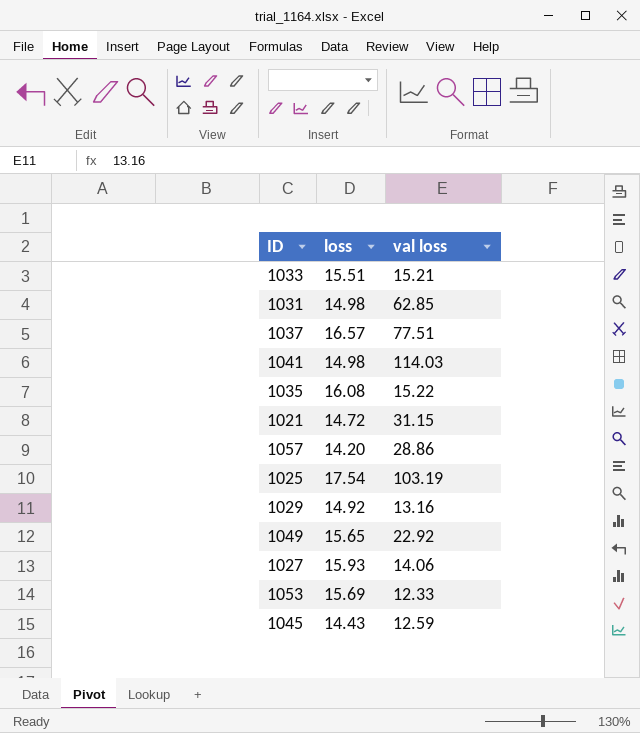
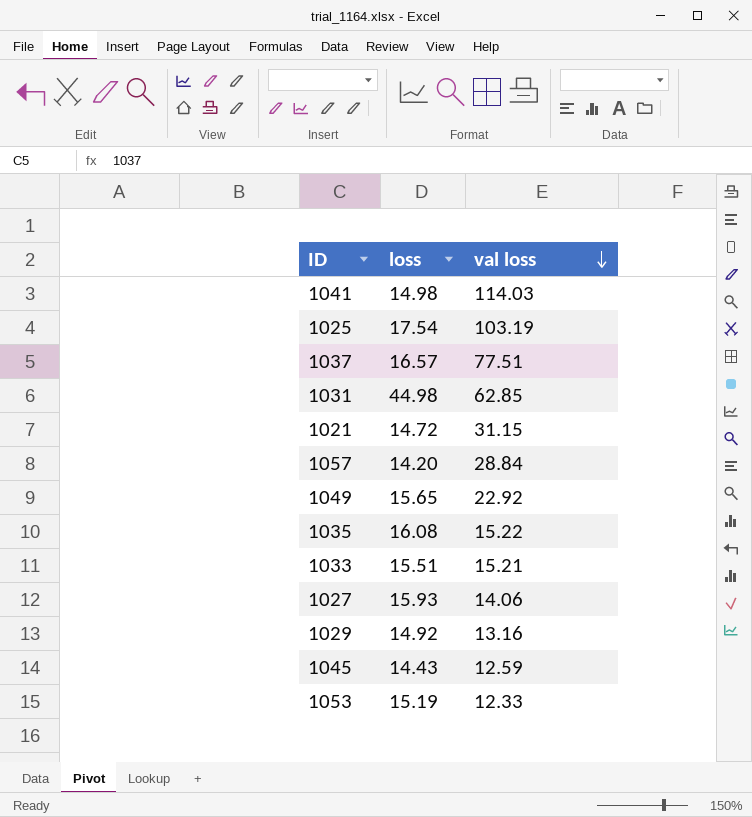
row order: none -> val loss descending
1031 | loss: 14.98 -> 44.98
1057 | val loss: 28.86 -> 28.84
1053 | loss: 15.69 -> 15.19

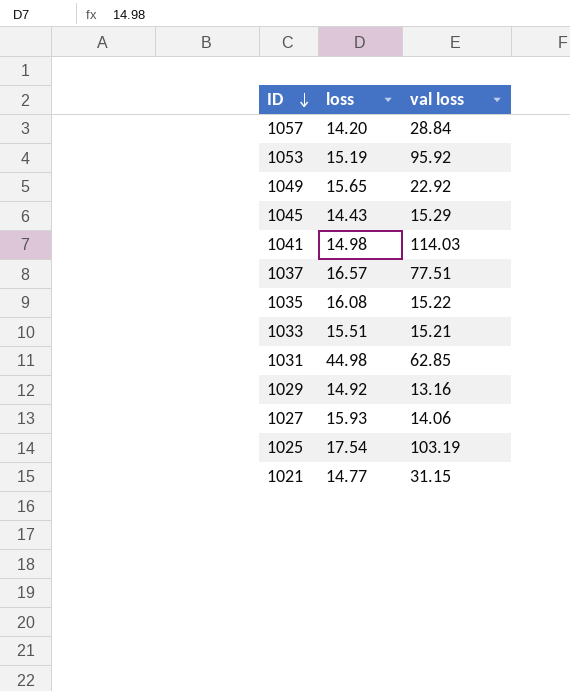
row order: val loss descending -> ID descending
1053 | val loss: 12.33 -> 95.92
1045 | val loss: 12.59 -> 15.29
1021 | loss: 14.72 -> 14.77

